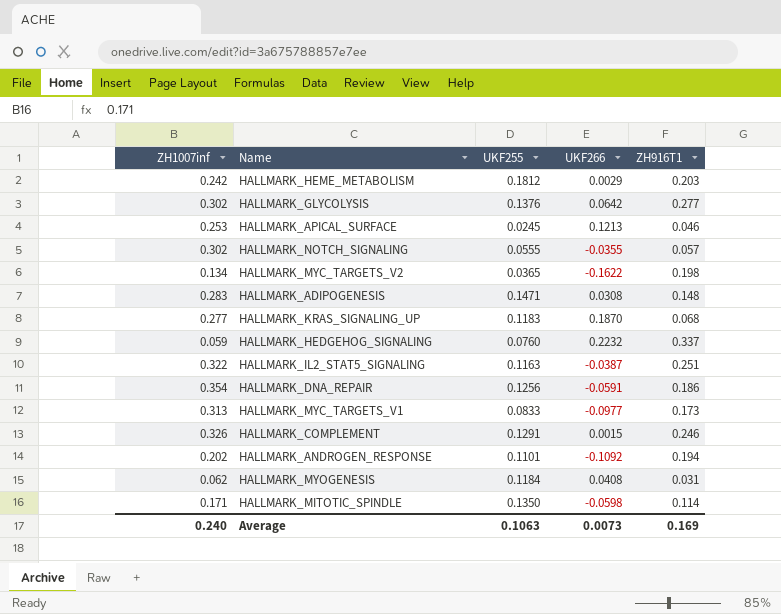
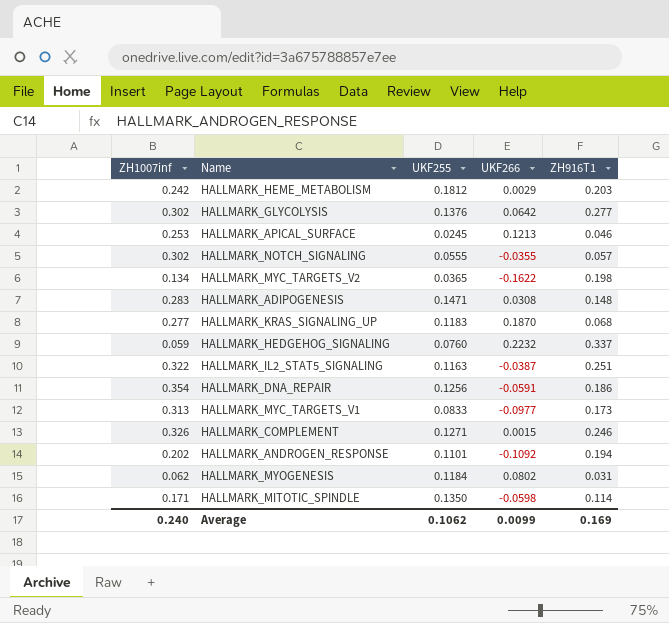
HALLMARK_COMPLEMENT | UKF255: 0.1291 -> 0.1271
HALLMARK_MYOGENESIS | UKF266: 0.0408 -> 0.0802
Average | UKF255: 0.1063 -> 0.1062
Average | UKF266: 0.0073 -> 0.0099

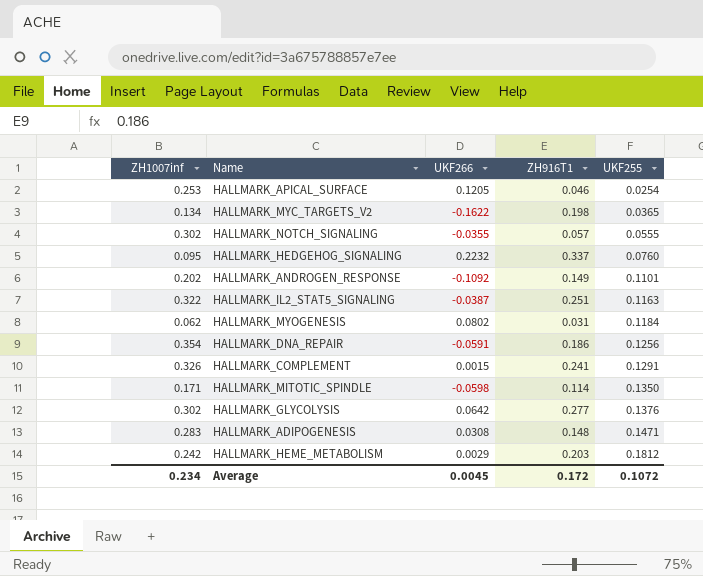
row order: none -> UKF255 ascending
column UKF255 | position: 3 -> 5
row HALLMARK_KRAS_SIGNALING_UP: 0.277 | 0.1183 | 0.1870 | 0.068 -> none
row HALLMARK_MYC_TARGETS_V1: 0.313 | 0.0833 | -0.0977 | 0.173 -> none
HALLMARK_APICAL_SURFACE | UKF266: 0.1213 -> 0.1205
HALLMARK_APICAL_SURFACE | UKF255: 0.0245 -> 0.0254
HALLMARK_HEDGEHOG_SIGNALING | ZH1007inf: 0.059 -> 0.095
HALLMARK_ANDROGEN_RESPONSE | ZH916T1: 0.194 -> 0.149
HALLMARK_COMPLEMENT | ZH916T1: 0.246 -> 0.241
HALLMARK_COMPLEMENT | UKF255: 0.1271 -> 0.1291
Average | ZH1007inf: 0.240 -> 0.234
Average | UKF266: 0.0099 -> 0.0045
Average | ZH916T1: 0.169 -> 0.172
Average | UKF255: 0.1062 -> 0.1072

